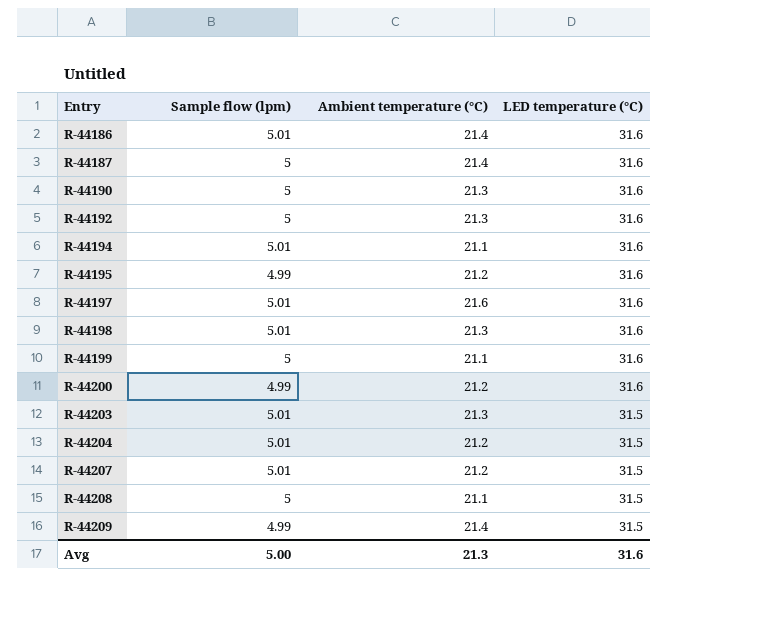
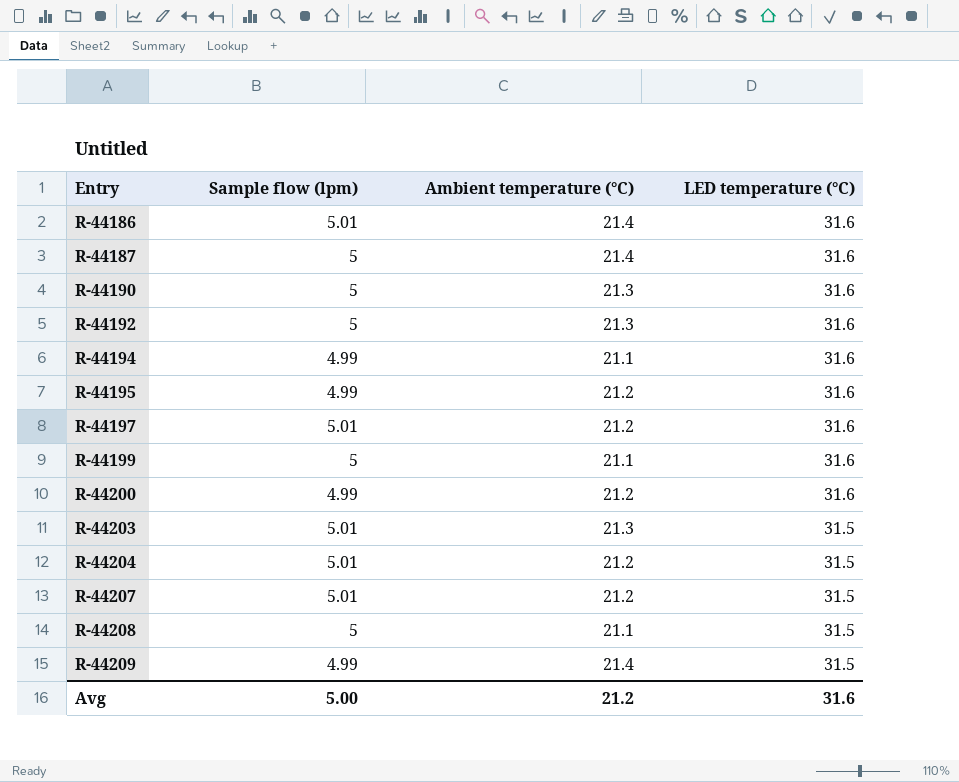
row R-44198: 5.01 | 21.3 | 31.6 -> none
R-44194 | Sample flow (lpm): 5.01 -> 4.99
R-44197 | Ambient temperature (°C): 21.6 -> 21.2
Avg | Ambient temperature (°C): 21.3 -> 21.2

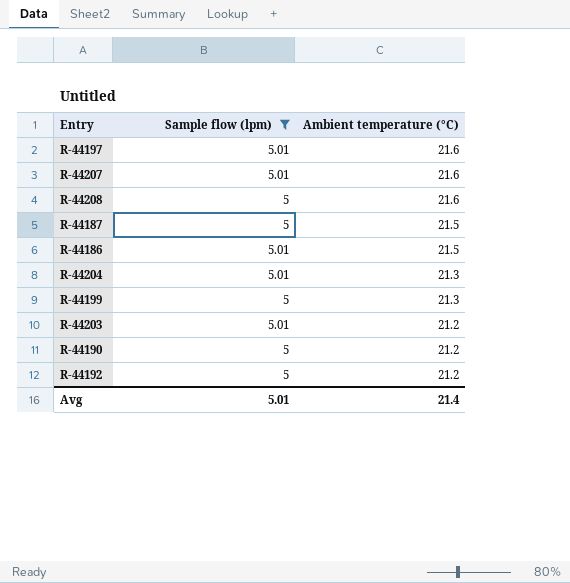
filter: none -> Sample flow (lpm) != 4.99
row order: Entry ascending -> Ambient temperature (°C) descending
column LED temperature (°C) | position: 4 -> none
R-44197 | Ambient temperature (°C): 21.2 -> 21.6
R-44207 | Ambient temperature (°C): 21.2 -> 21.6
R-44208 | Ambient temperature (°C): 21.1 -> 21.6
R-44187 | Ambient temperature (°C): 21.4 -> 21.5
R-44186 | Ambient temperature (°C): 21.4 -> 21.5
R-44204 | Ambient temperature (°C): 21.2 -> 21.3
R-44199 | Ambient temperature (°C): 21.1 -> 21.3
R-44203 | Ambient temperature (°C): 21.3 -> 21.2
R-44190 | Ambient temperature (°C): 21.3 -> 21.2
R-44192 | Ambient temperature (°C): 21.3 -> 21.2
Avg | Sample flow (lpm): 5.00 -> 5.01
Avg | Ambient temperature (°C): 21.2 -> 21.4

